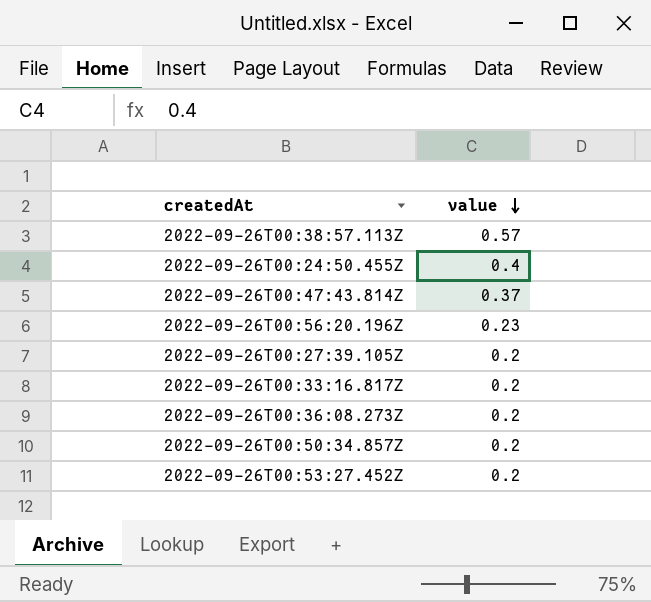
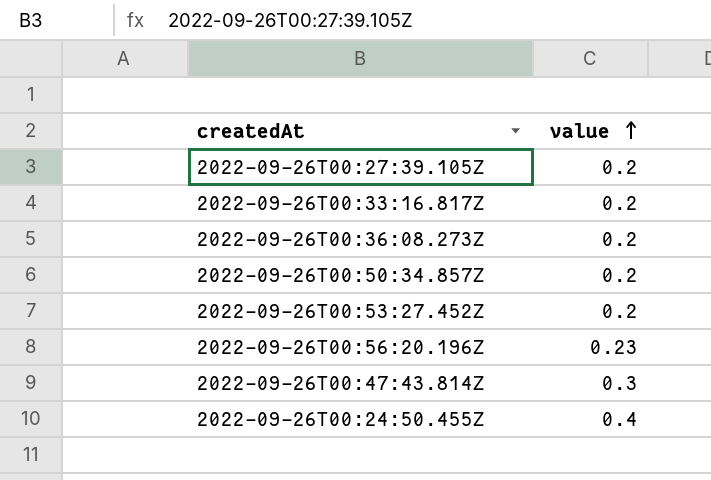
row order: value descending -> value ascending
row 2022-09-26T00:38:57.113Z: 0.57 -> none
2022-09-26T00:47:43.814Z | value: 0.37 -> 0.3

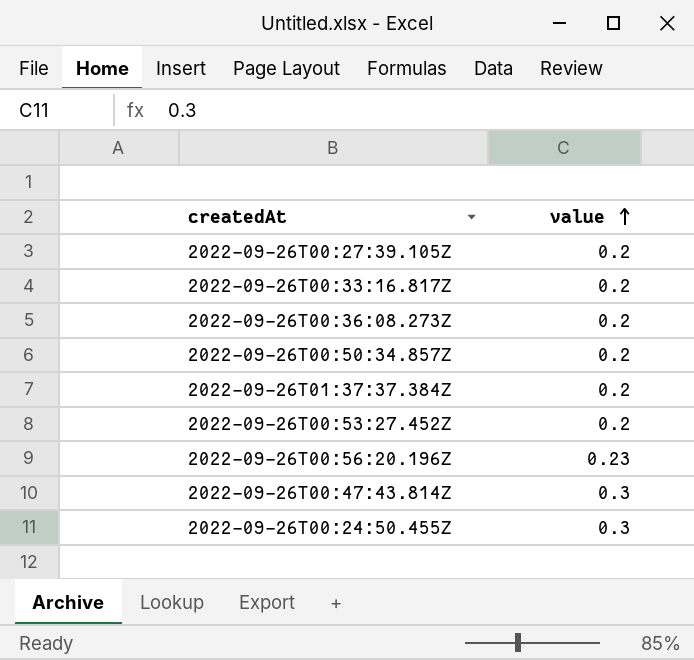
row 2022-09-26T01:37:37.384Z: none -> 0.2
2022-09-26T00:24:50.455Z | value: 0.4 -> 0.3

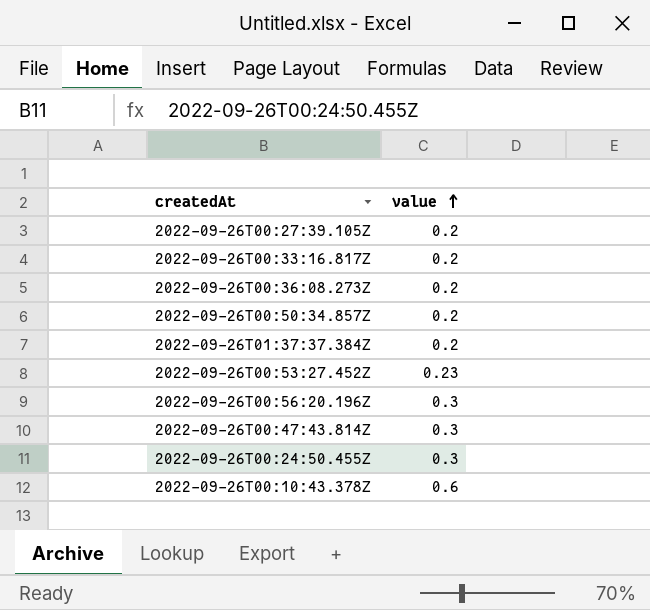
2022-09-26T00:53:27.452Z | value: 0.2 -> 0.23
2022-09-26T00:56:20.196Z | value: 0.23 -> 0.3
row 2022-09-26T00:10:43.378Z: none -> 0.6

